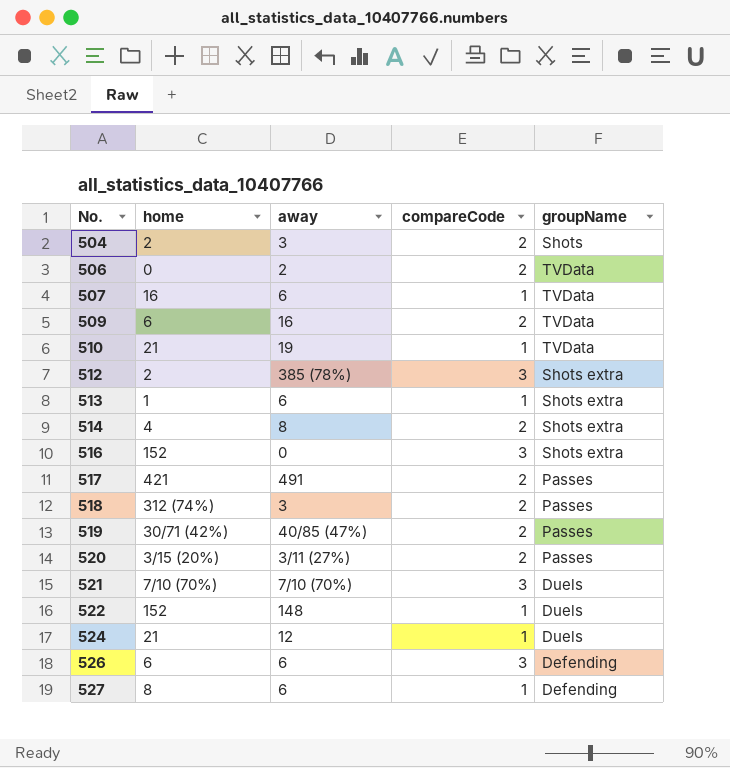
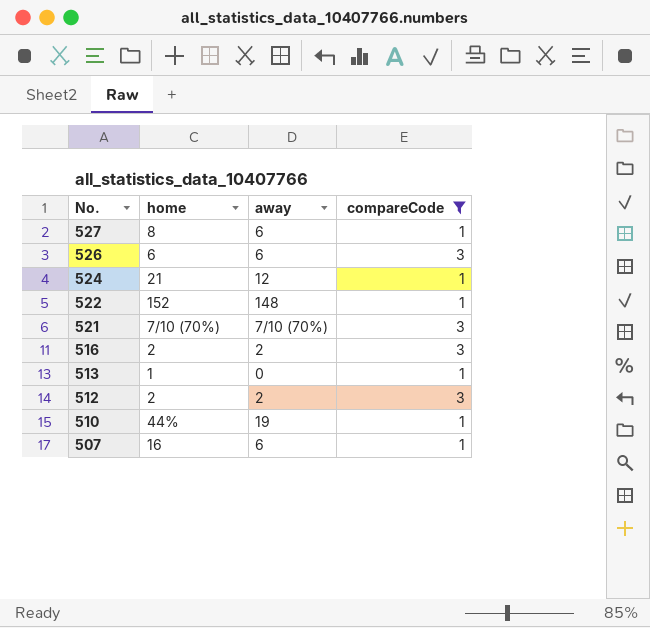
filter: none -> compareCode != 2
row order: No. ascending -> No. descending
column groupName | position: 5 -> none
516 | home: 152 -> 2
516 | away: 0 -> 2
513 | away: 6 -> 0
512 | away: 385 (78%) -> 2
510 | home: 21 -> 44%

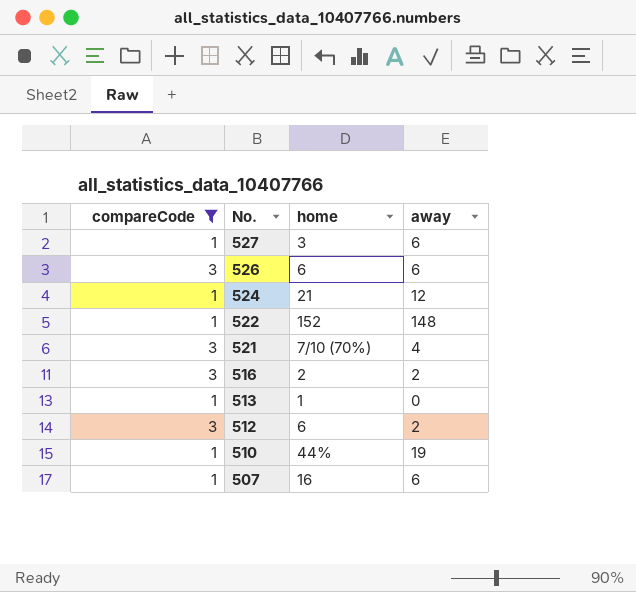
column compareCode | position: 4 -> 1
527 | home: 8 -> 3
521 | away: 7/10 (70%) -> 4
512 | home: 2 -> 6

